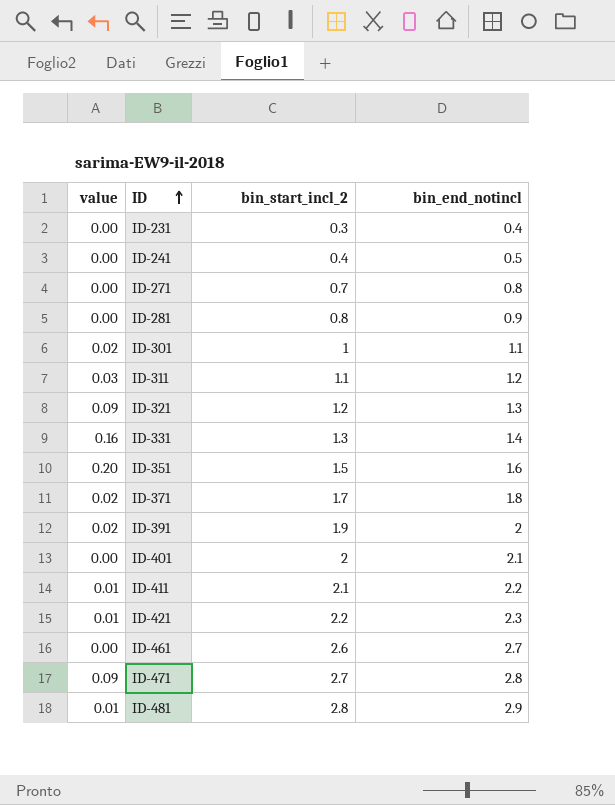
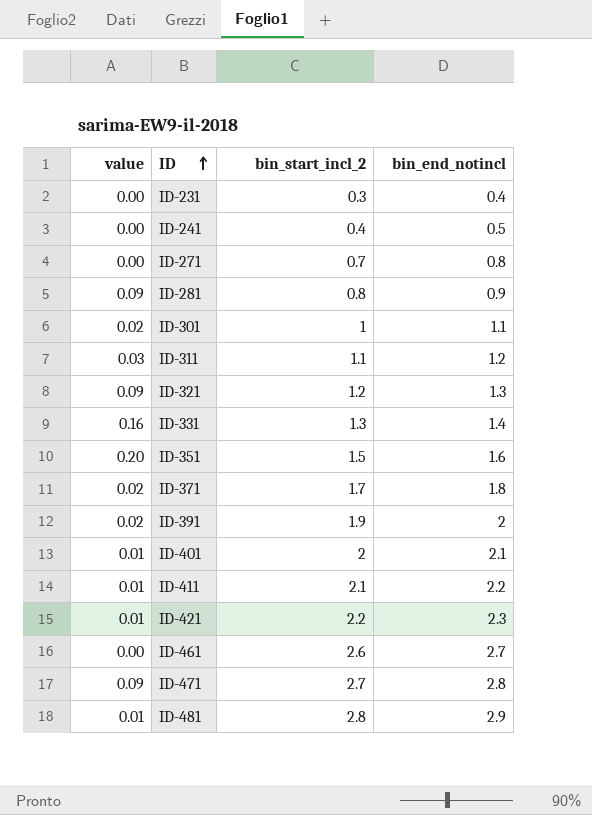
ID-281 | value: 0.00 -> 0.09
ID-401 | value: 0.00 -> 0.01

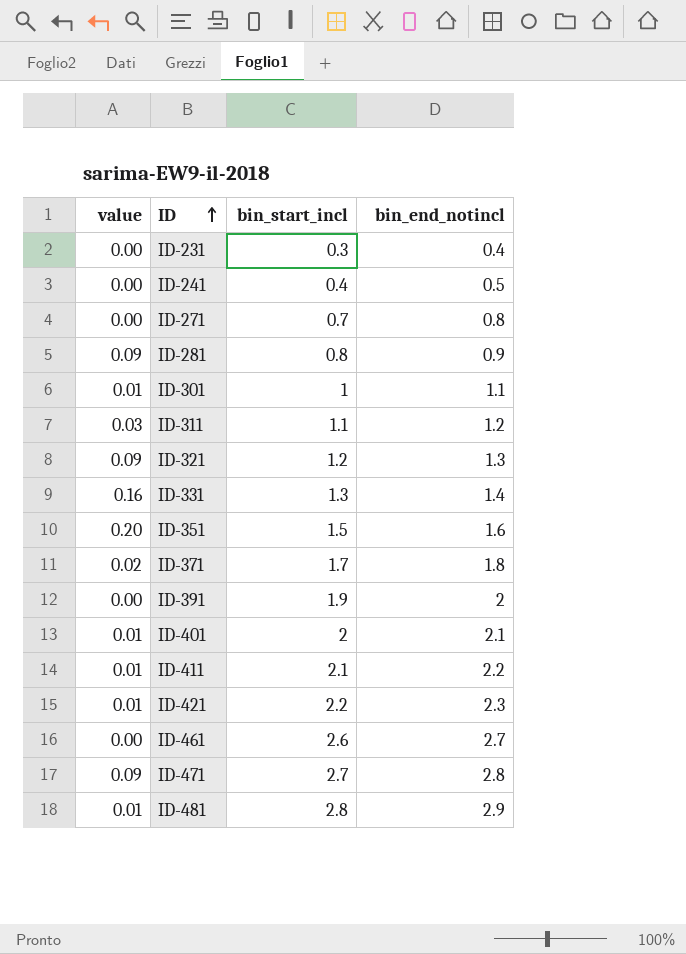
column name: bin_start_incl_2 -> bin_start_incl
ID-301 | value: 0.02 -> 0.01
ID-391 | value: 0.02 -> 0.00

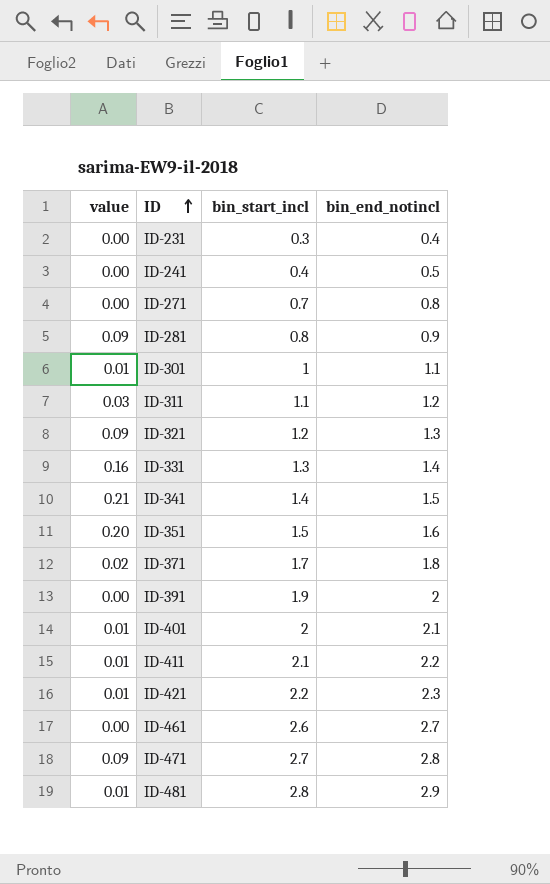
row ID-341: none -> 0.21 | 1.4 | 1.5

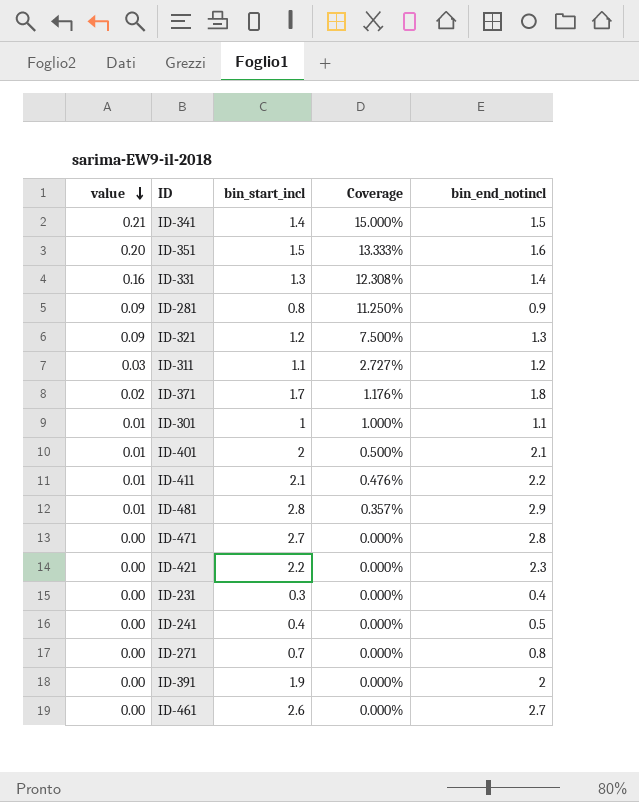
row order: ID ascending -> value descending
column Coverage | formula: none -> [value] / [bin_start_incl]
ID-471 | value: 0.09 -> 0.00
ID-421 | value: 0.01 -> 0.00

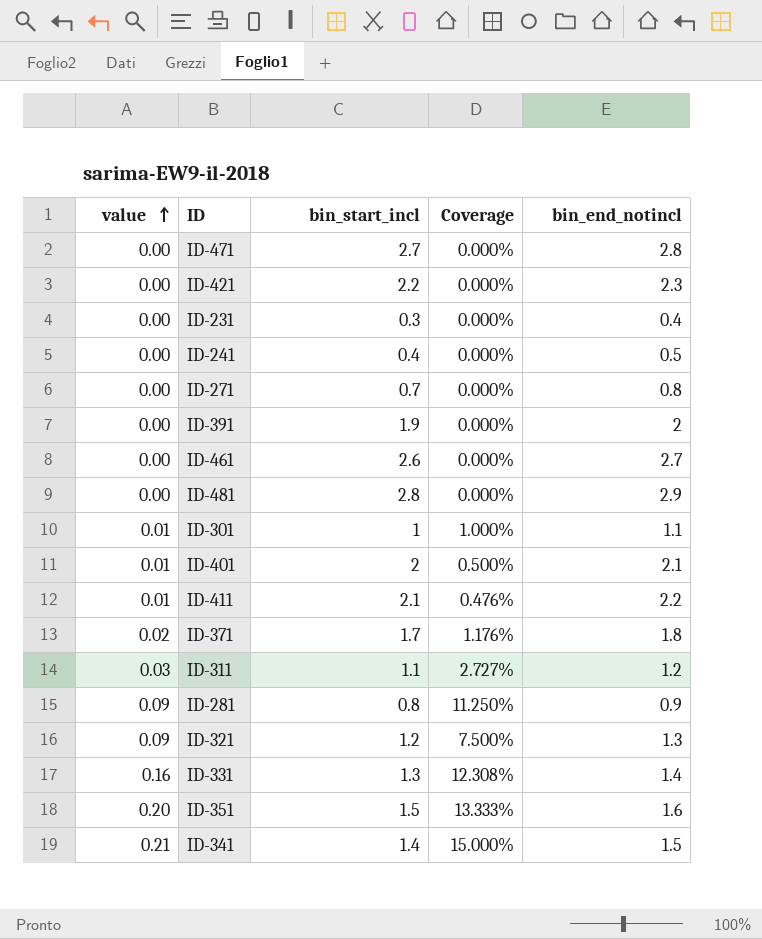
row order: value descending -> value ascending
ID-481 | value: 0.01 -> 0.00
ID-481 | Coverage: 0.357% -> 0.000%

